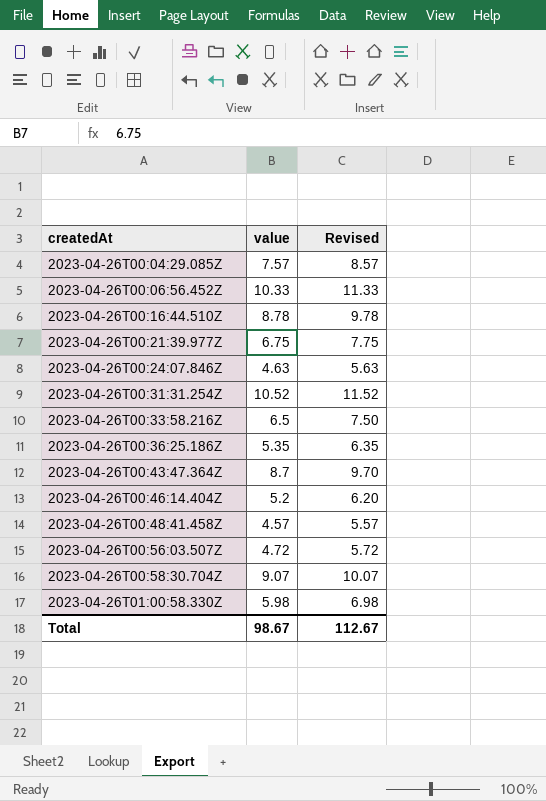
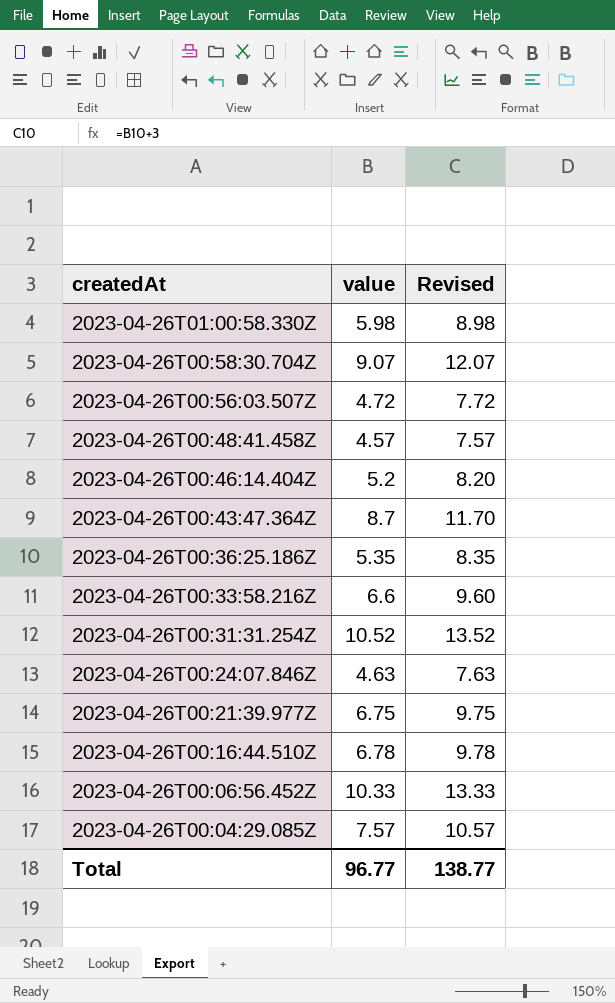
row order: createdAt ascending -> createdAt descending
column Revised | formula: [value] + 1 -> [value] + 3
2023-04-26T00:33:58.216Z | value: 6.5 -> 6.6
2023-04-26T00:16:44.510Z | value: 8.78 -> 6.78
Total | value: 98.67 -> 96.77
Total | Revised: 112.67 -> 138.77

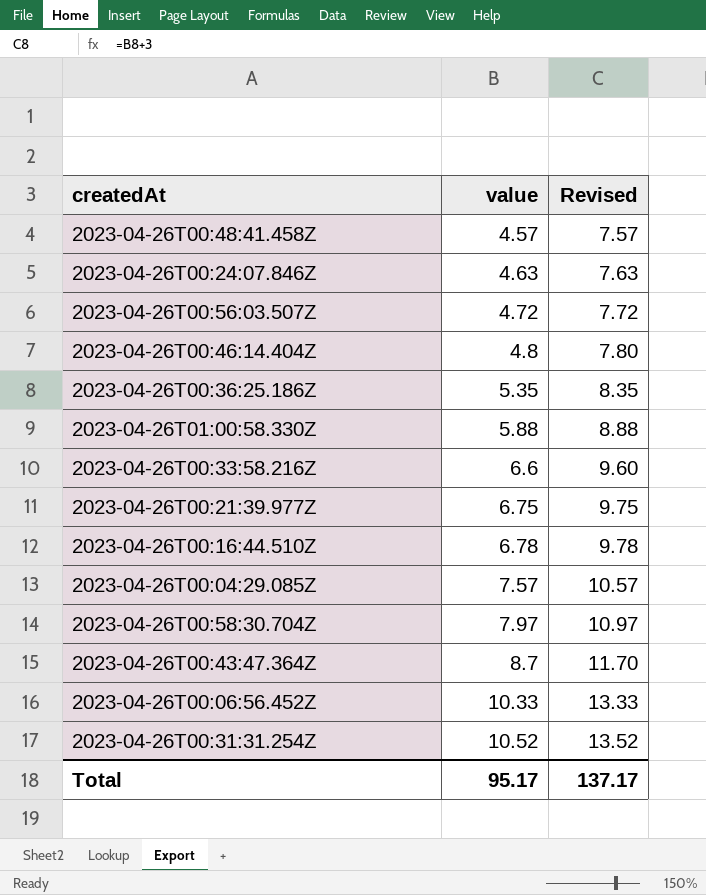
row order: createdAt descending -> value ascending
2023-04-26T00:46:14.404Z | value: 5.2 -> 4.8
2023-04-26T00:46:14.404Z | Revised: 8.20 -> 7.80
2023-04-26T01:00:58.330Z | value: 5.98 -> 5.88
2023-04-26T01:00:58.330Z | Revised: 8.98 -> 8.88
2023-04-26T00:58:30.704Z | value: 9.07 -> 7.97
2023-04-26T00:58:30.704Z | Revised: 12.07 -> 10.97
Total | value: 96.77 -> 95.17
Total | Revised: 138.77 -> 137.17

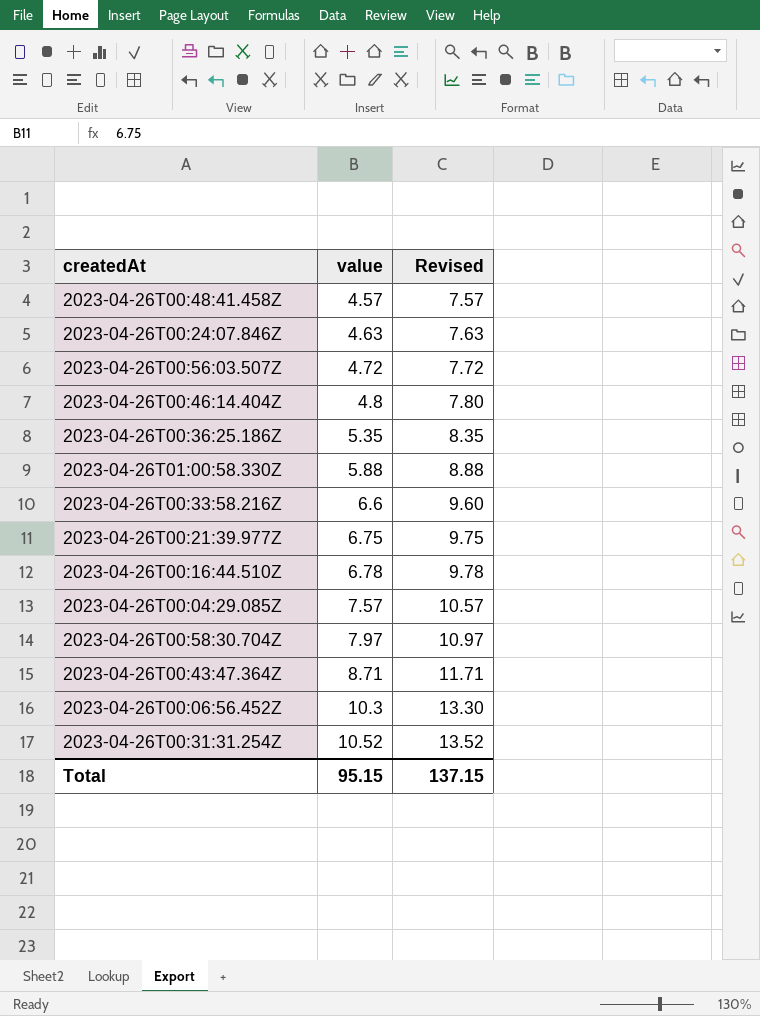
2023-04-26T00:43:47.364Z | value: 8.7 -> 8.71
2023-04-26T00:43:47.364Z | Revised: 11.70 -> 11.71
2023-04-26T00:06:56.452Z | value: 10.33 -> 10.3
2023-04-26T00:06:56.452Z | Revised: 13.33 -> 13.30
Total | value: 95.17 -> 95.15
Total | Revised: 137.17 -> 137.15

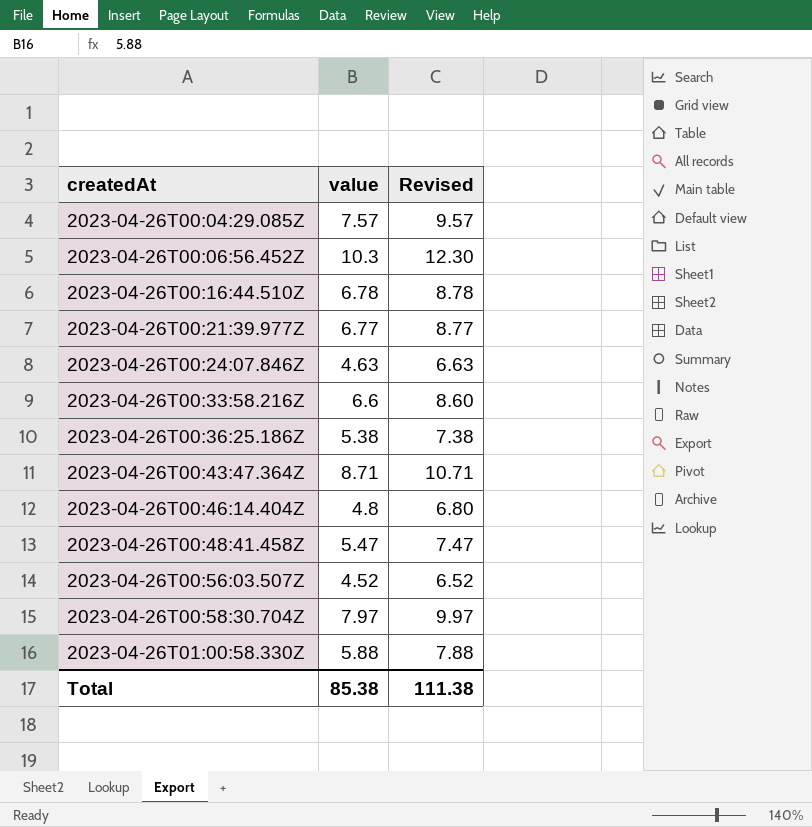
row order: value ascending -> createdAt ascending
column Revised | formula: [value] + 3 -> [value] + 2
row 2023-04-26T00:31:31.254Z: 10.52 | 13.52 -> none
2023-04-26T00:21:39.977Z | value: 6.75 -> 6.77
2023-04-26T00:36:25.186Z | value: 5.35 -> 5.38
2023-04-26T00:48:41.458Z | value: 4.57 -> 5.47
2023-04-26T00:56:03.507Z | value: 4.72 -> 4.52
Total | value: 95.15 -> 85.38
Total | Revised: 137.15 -> 111.38

